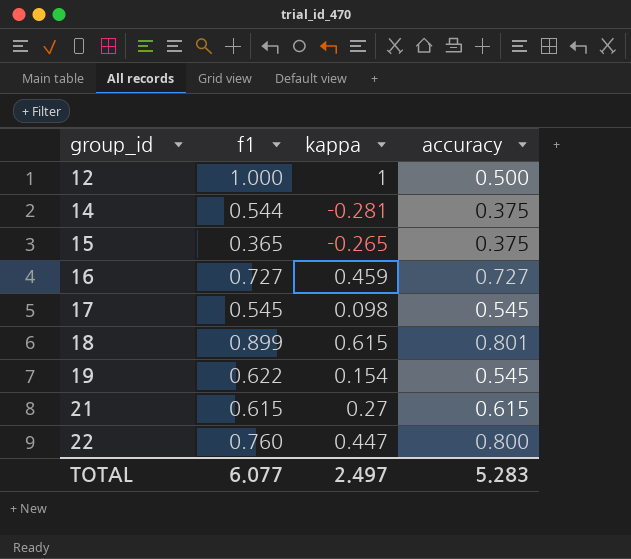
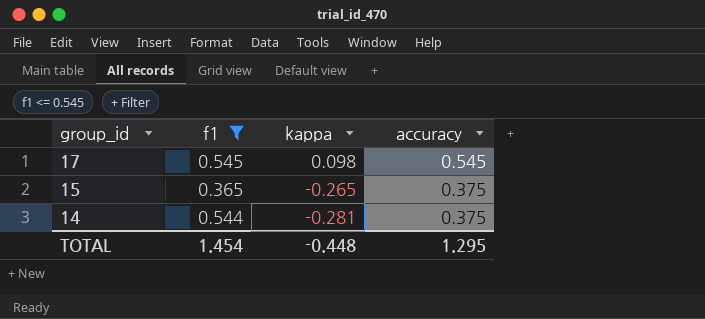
filter: none -> f1 <= 0.545
row order: group_id ascending -> group_id descending
TOTAL | f1: 6.077 -> 1.454
TOTAL | kappa: 2.497 -> -0.448
TOTAL | accuracy: 5.283 -> 1.295

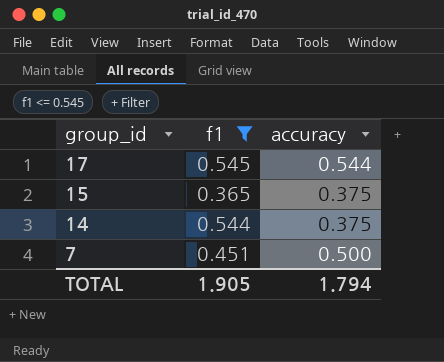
column kappa | position: 3 -> none
17 | accuracy: 0.545 -> 0.544
row 7: none -> 0.451 | 0.500
TOTAL | f1: 1.454 -> 1.905
TOTAL | accuracy: 1.295 -> 1.794

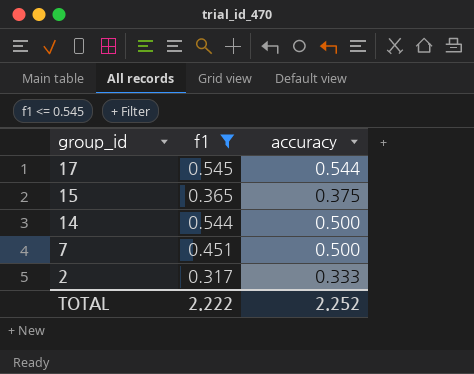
14 | accuracy: 0.375 -> 0.500
row 2: none -> 0.317 | 0.333
TOTAL | f1: 1.905 -> 2.222
TOTAL | accuracy: 1.794 -> 2.252

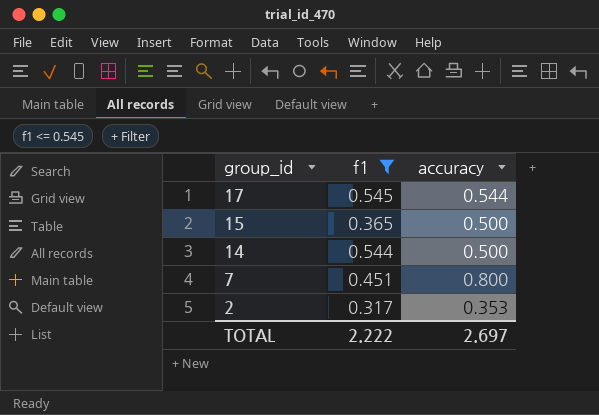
15 | accuracy: 0.375 -> 0.500
7 | accuracy: 0.500 -> 0.800
2 | accuracy: 0.333 -> 0.353
TOTAL | accuracy: 2.252 -> 2.697

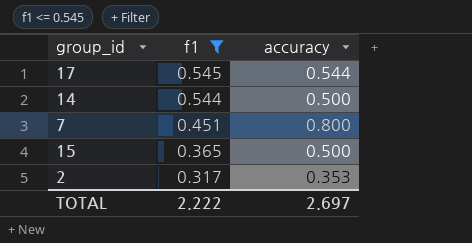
row order: group_id descending -> f1 descending

